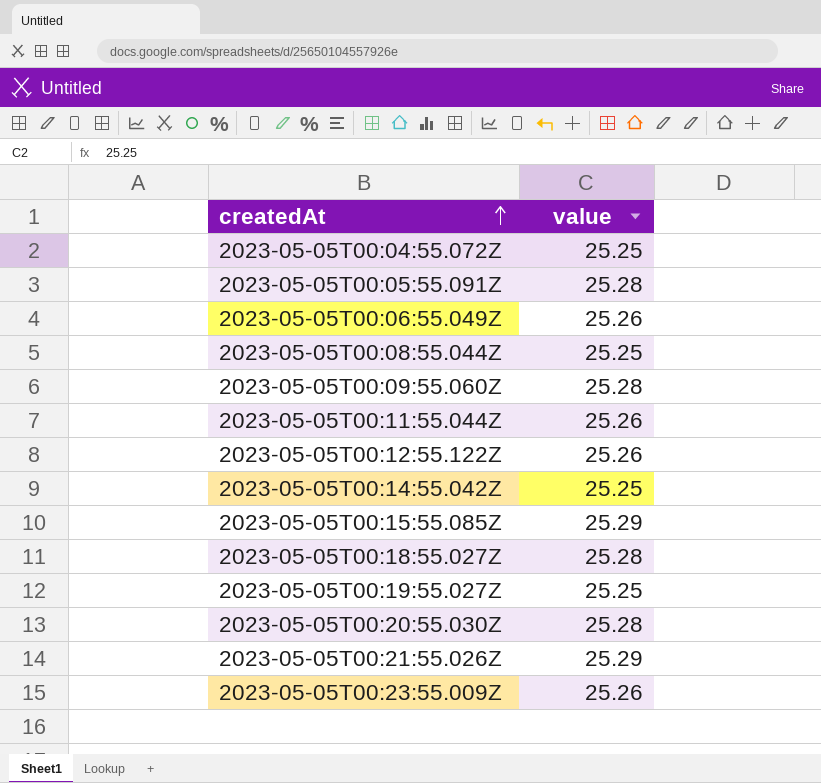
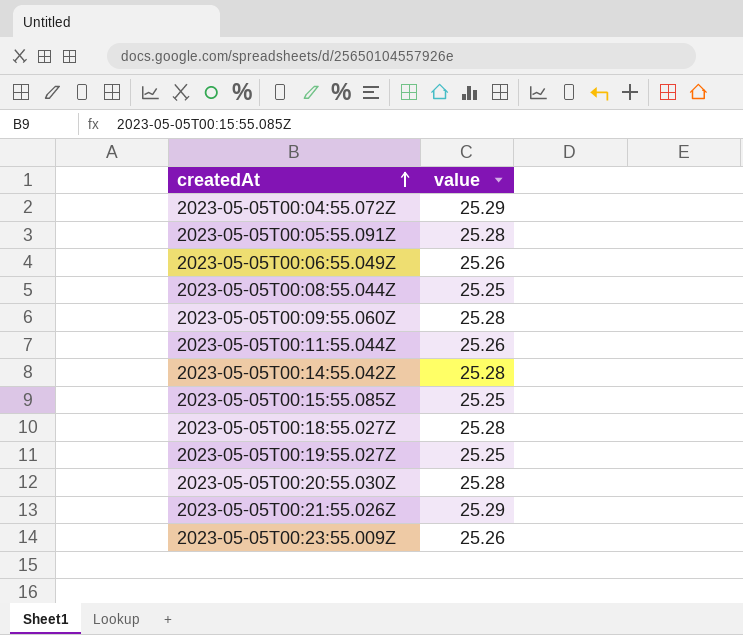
row 2023-05-05T00:12:55.122Z: 25.26 -> none
2023-05-05T00:04:55.072Z | value: 25.25 -> 25.29
2023-05-05T00:14:55.042Z | value: 25.25 -> 25.28
2023-05-05T00:15:55.085Z | value: 25.29 -> 25.25

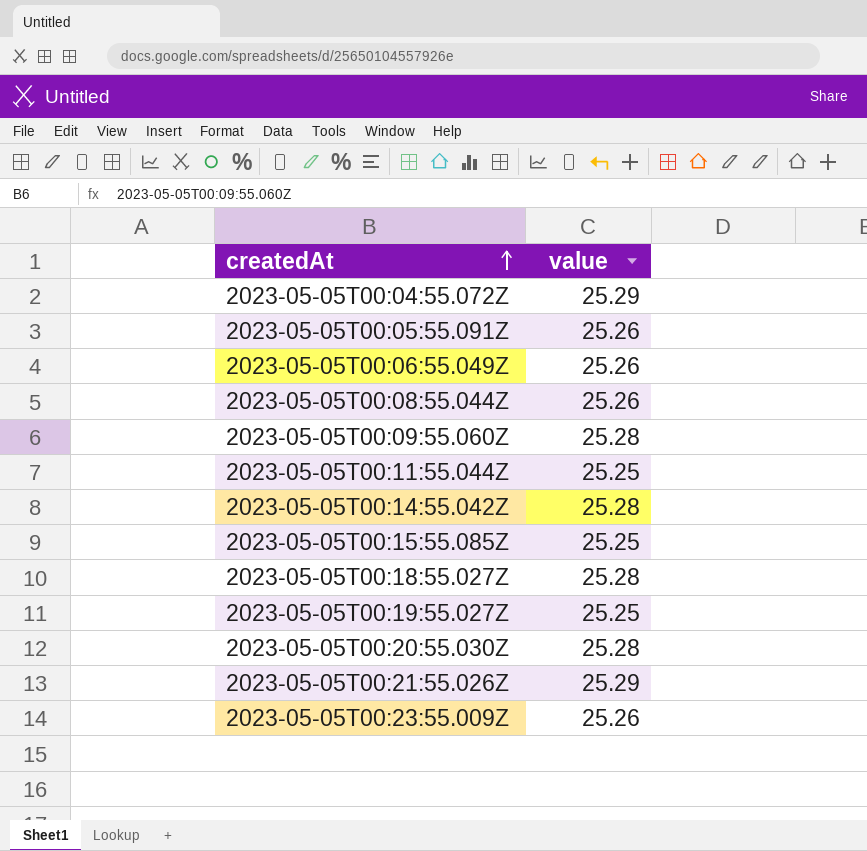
2023-05-05T00:05:55.091Z | value: 25.28 -> 25.26
2023-05-05T00:08:55.044Z | value: 25.25 -> 25.26
2023-05-05T00:11:55.044Z | value: 25.26 -> 25.25

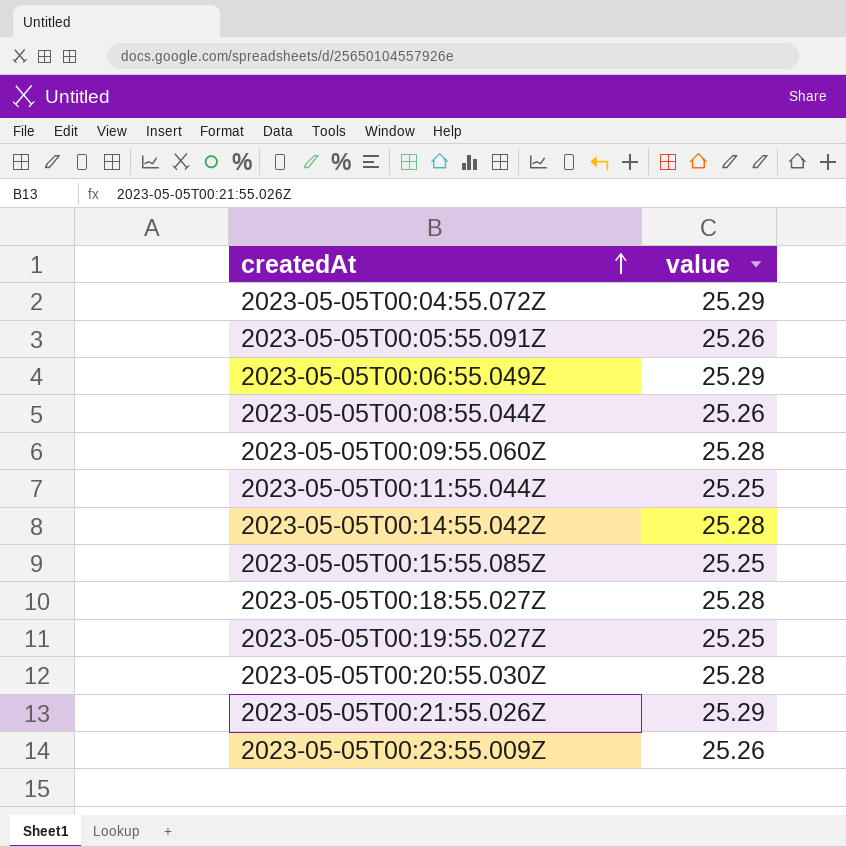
2023-05-05T00:06:55.049Z | value: 25.26 -> 25.29

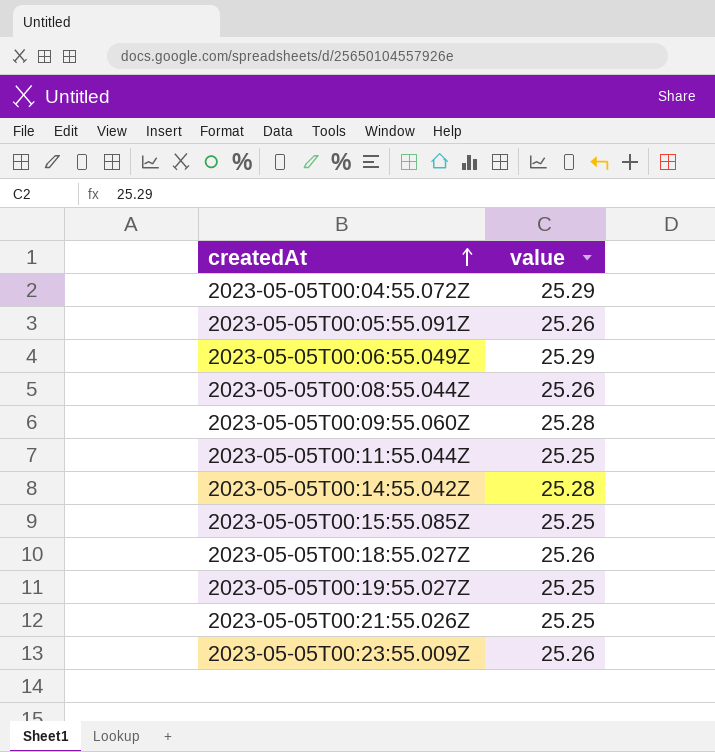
row 2023-05-05T00:20:55.030Z: 25.28 -> none
2023-05-05T00:18:55.027Z | value: 25.28 -> 25.26
2023-05-05T00:21:55.026Z | value: 25.29 -> 25.25

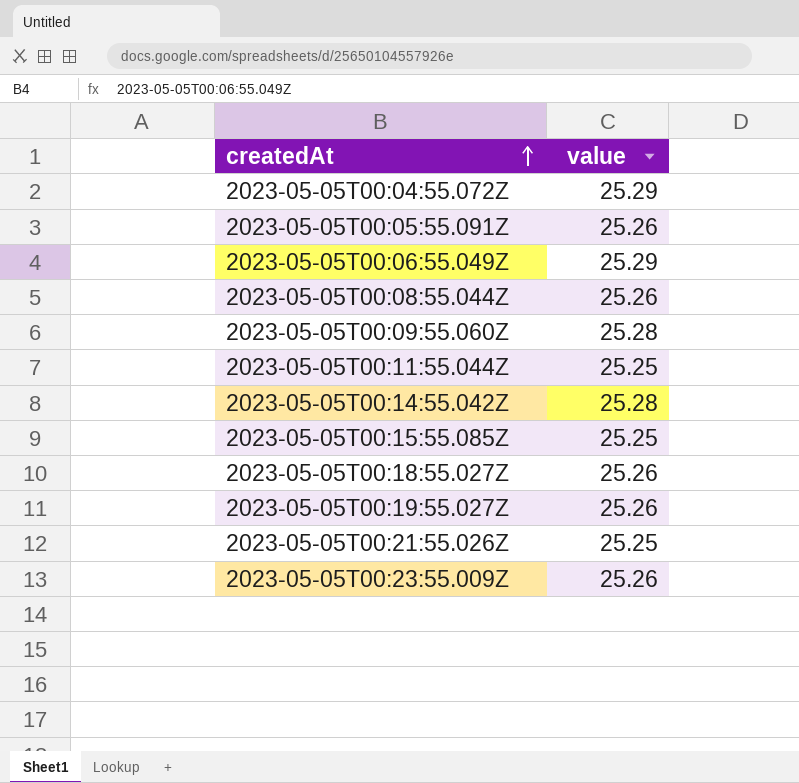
2023-05-05T00:19:55.027Z | value: 25.25 -> 25.26

